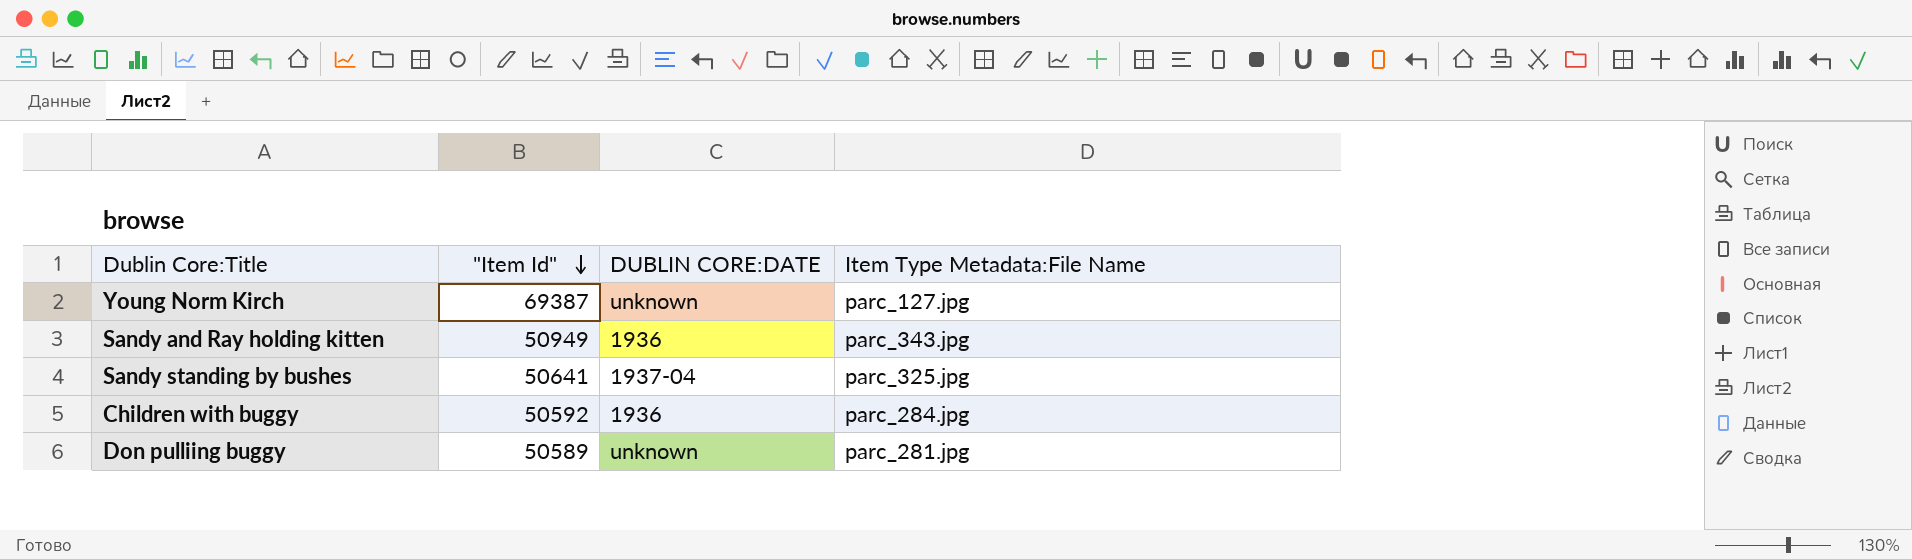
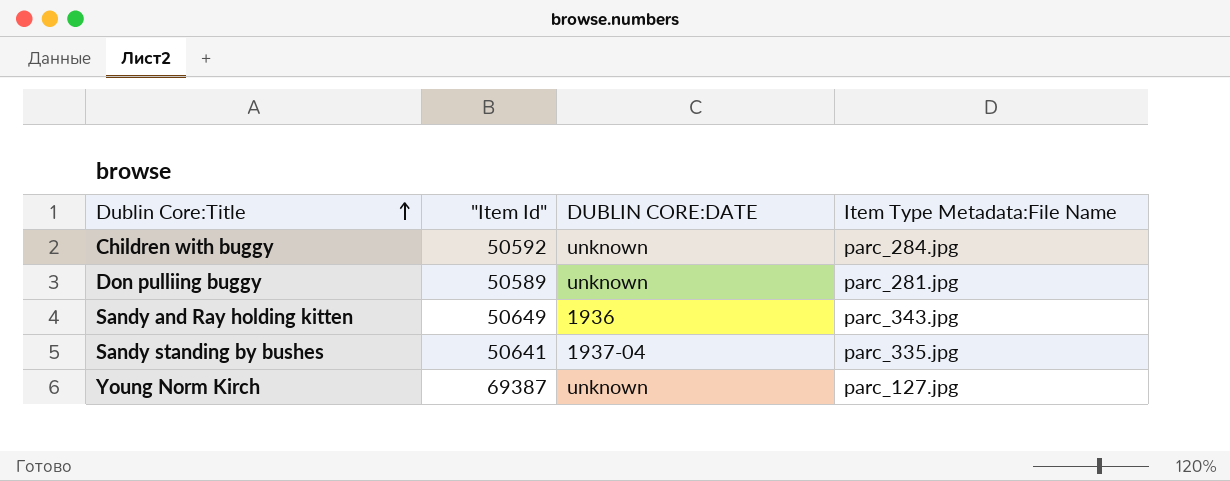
row order: "Item Id" descending -> Dublin Core:Title ascending
Children with buggy | DUBLIN CORE:DATE: 1936 -> unknown
Sandy and Ray holding kitten | "Item Id": 50949 -> 50649
Sandy standing by bushes | Item Type Metadata:File Name: parc_325.jpg -> parc_335.jpg

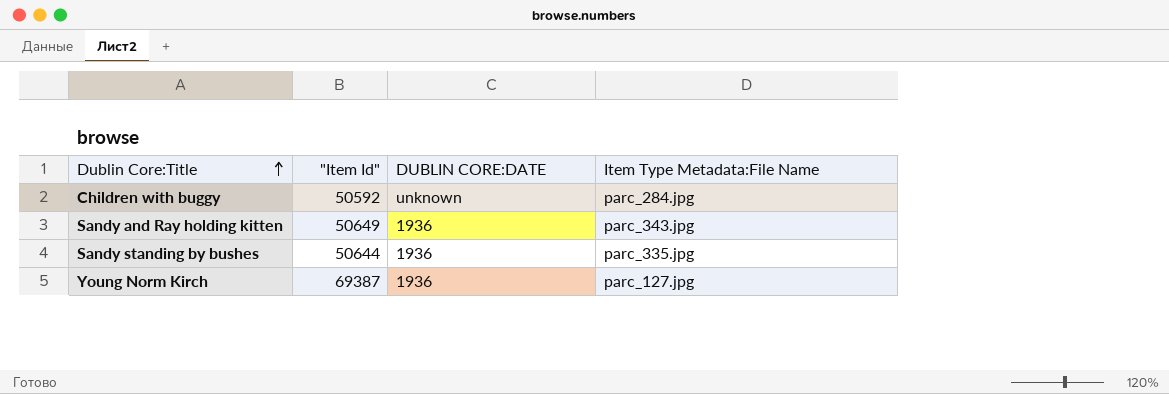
row Don pulliing buggy: 50589 | unknown | parc_281.jpg -> none
Sandy standing by bushes | "Item Id": 50641 -> 50644
Sandy standing by bushes | DUBLIN CORE:DATE: 1937-04 -> 1936
Young Norm Kirch | DUBLIN CORE:DATE: unknown -> 1936

